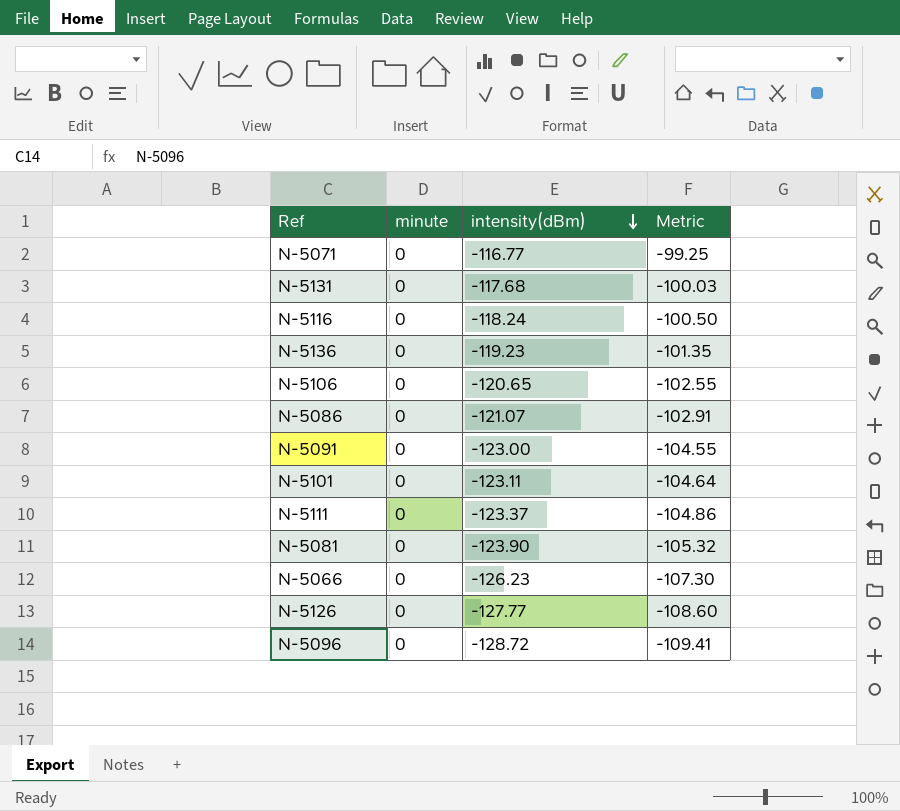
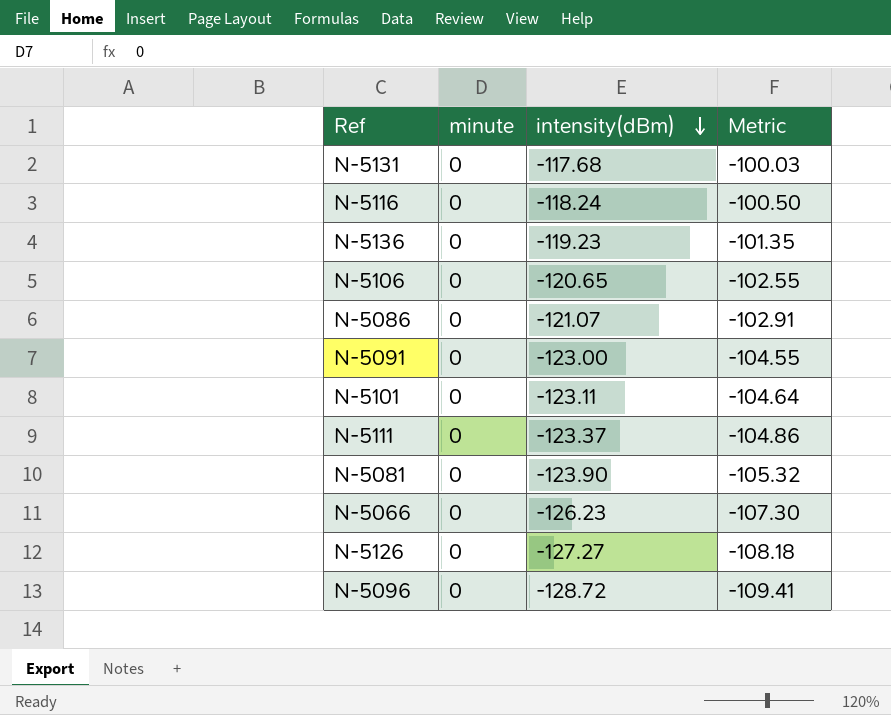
row N-5071: 0 | -116.77 | -99.25 -> none
N-5126 | intensity(dBm): -127.77 -> -127.27
N-5126 | Metric: -108.60 -> -108.18

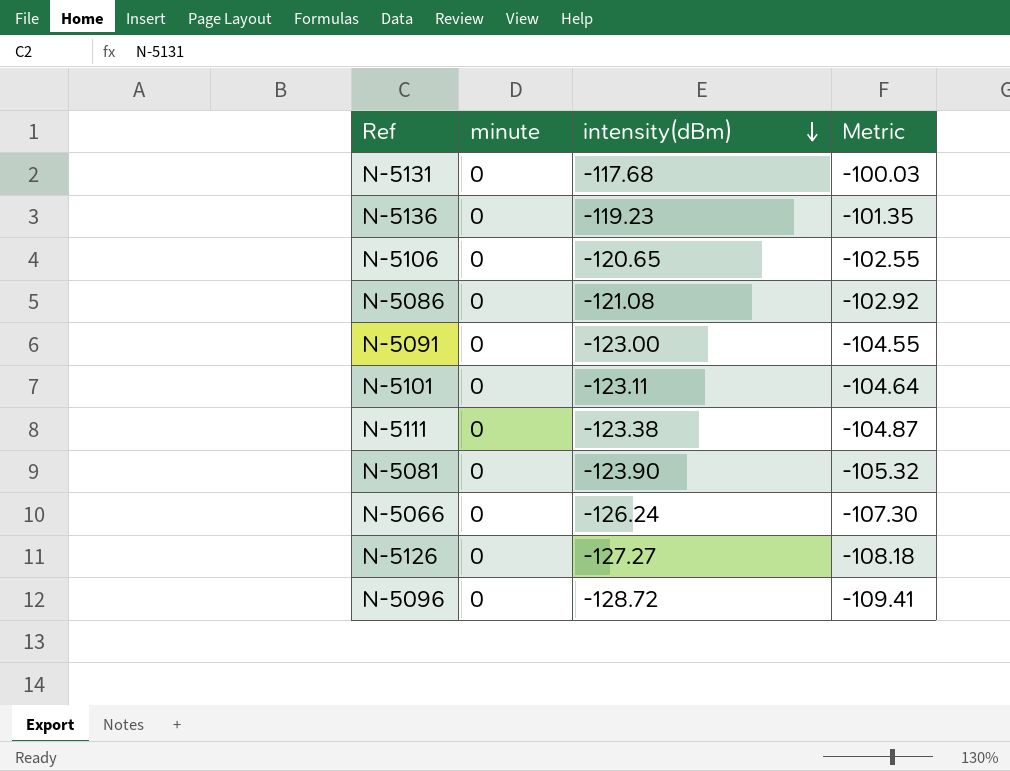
row N-5116: 0 | -118.24 | -100.50 -> none
N-5086 | intensity(dBm): -121.07 -> -121.08
N-5086 | Metric: -102.91 -> -102.92
N-5111 | intensity(dBm): -123.37 -> -123.38
N-5111 | Metric: -104.86 -> -104.87
N-5066 | intensity(dBm): -126.23 -> -126.24

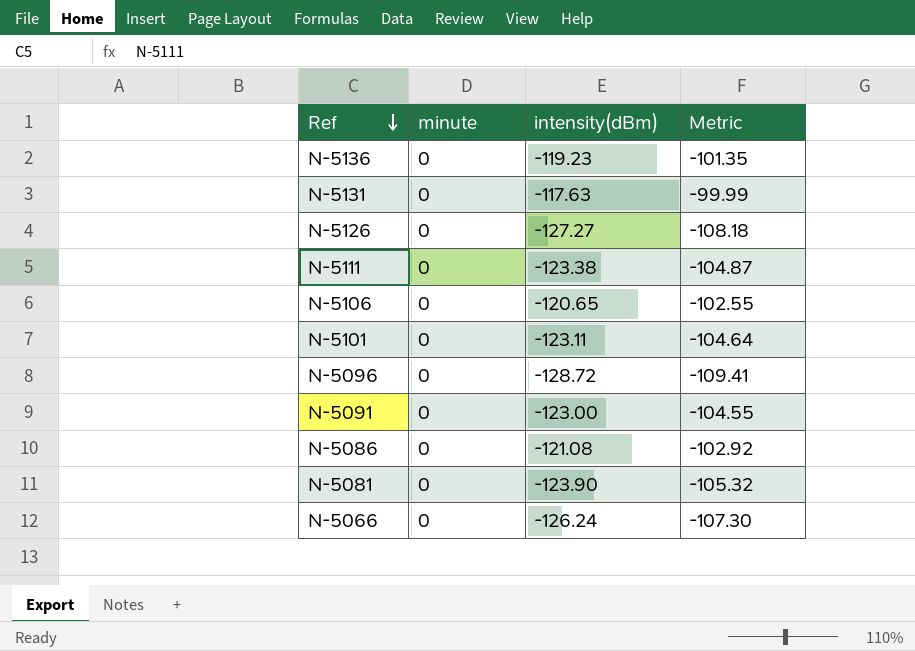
row order: intensity(dBm) descending -> Ref descending
N-5131 | intensity(dBm): -117.68 -> -117.63
N-5131 | Metric: -100.03 -> -99.99

